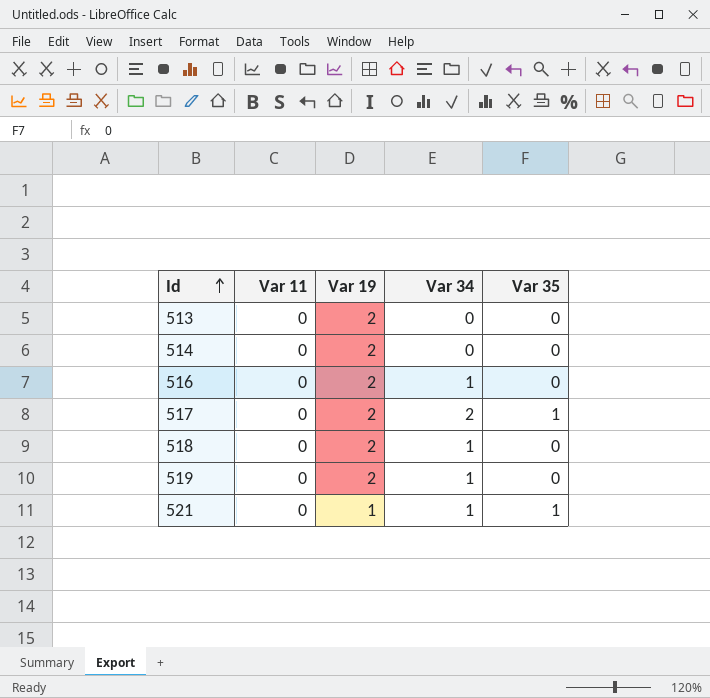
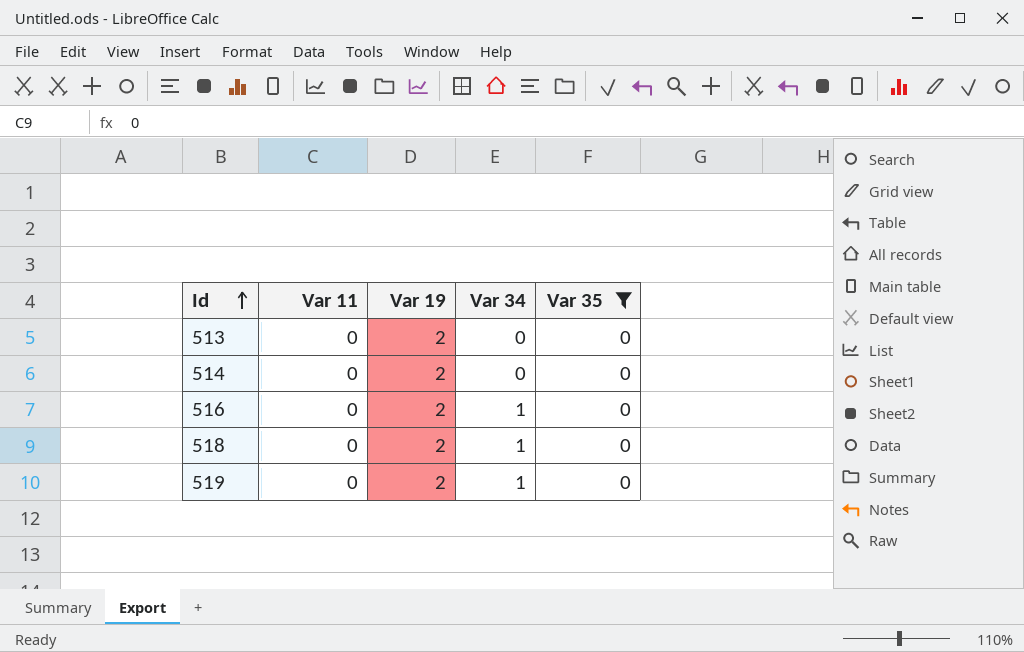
filter: none -> Var 35 = 0

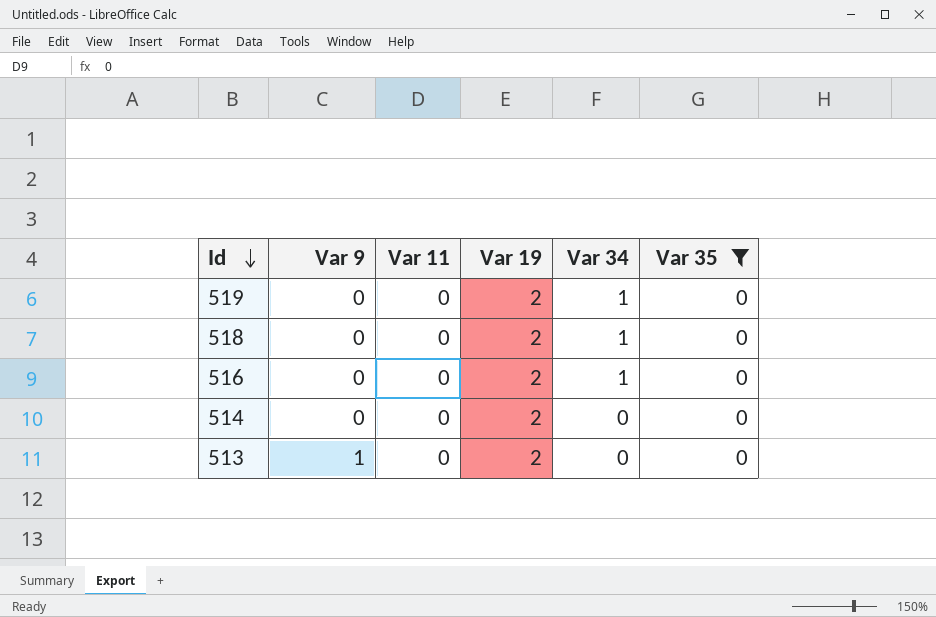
row order: Id ascending -> Id descending
column Var 9 | position: none -> 2

